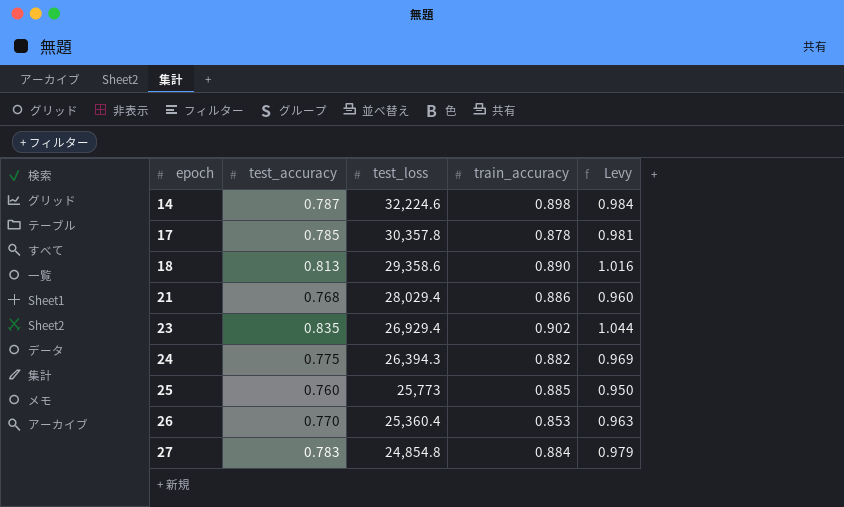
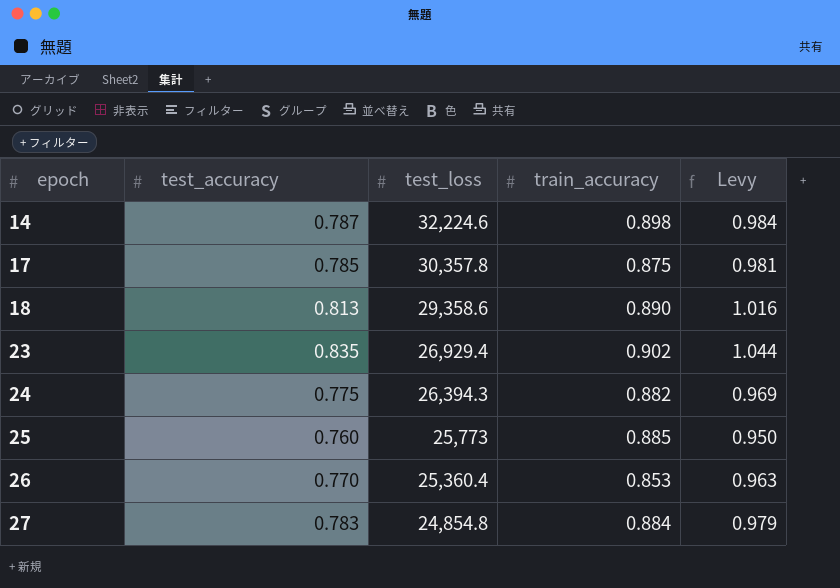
row 21: 0.768 | 28,029.4 | 0.886 | 0.960 -> none
17 | train_accuracy: 0.878 -> 0.875

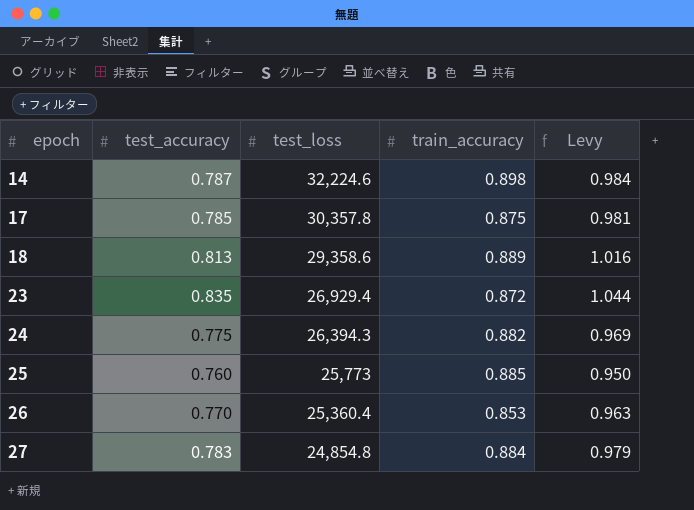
18 | train_accuracy: 0.890 -> 0.889
23 | train_accuracy: 0.902 -> 0.872

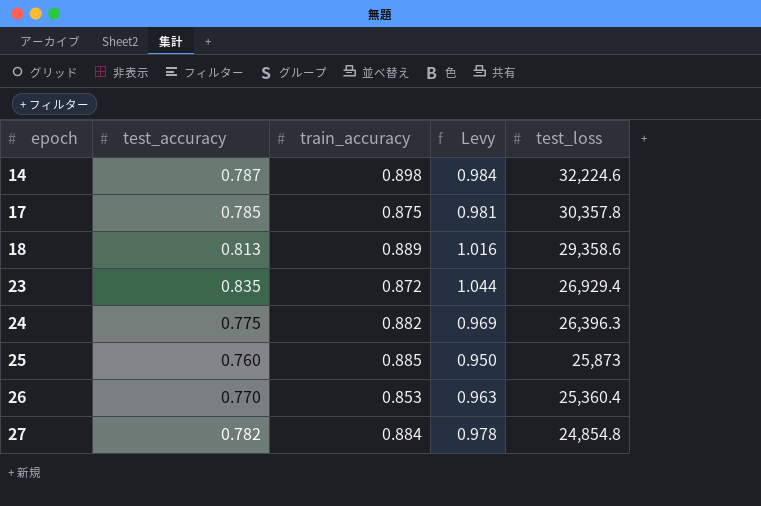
column test_loss | position: 3 -> 5
24 | test_loss: 26,394.3 -> 26,396.3
25 | test_loss: 25,773 -> 25,873
27 | test_accuracy: 0.783 -> 0.782
27 | Levy: 0.979 -> 0.978

